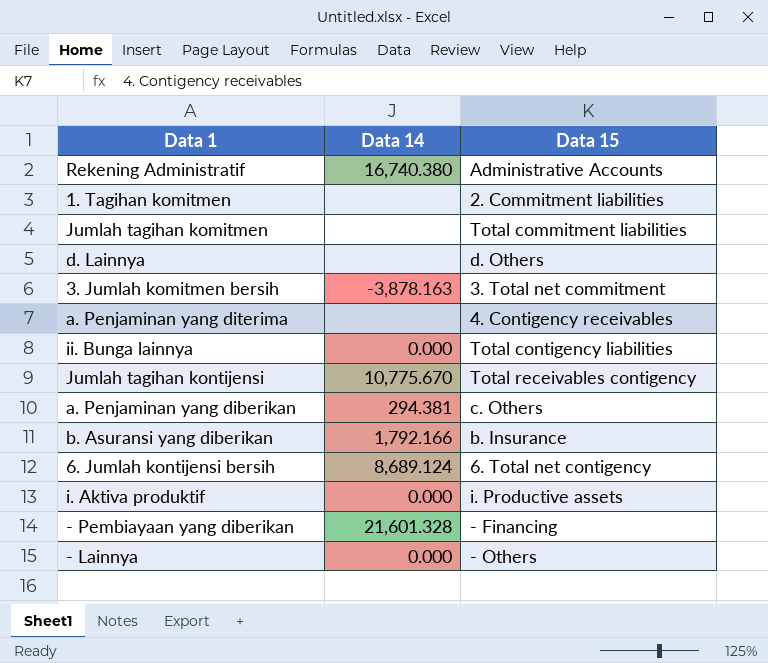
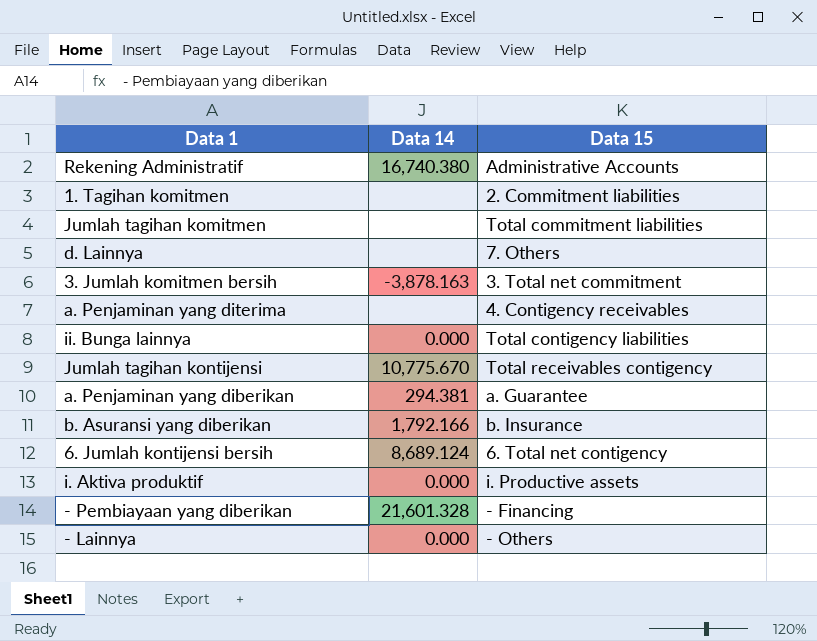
d. Lainnya | Data 15: d. Others -> 7. Others
a. Penjaminan yang diberikan | Data 15: c. Others -> a. Guarantee

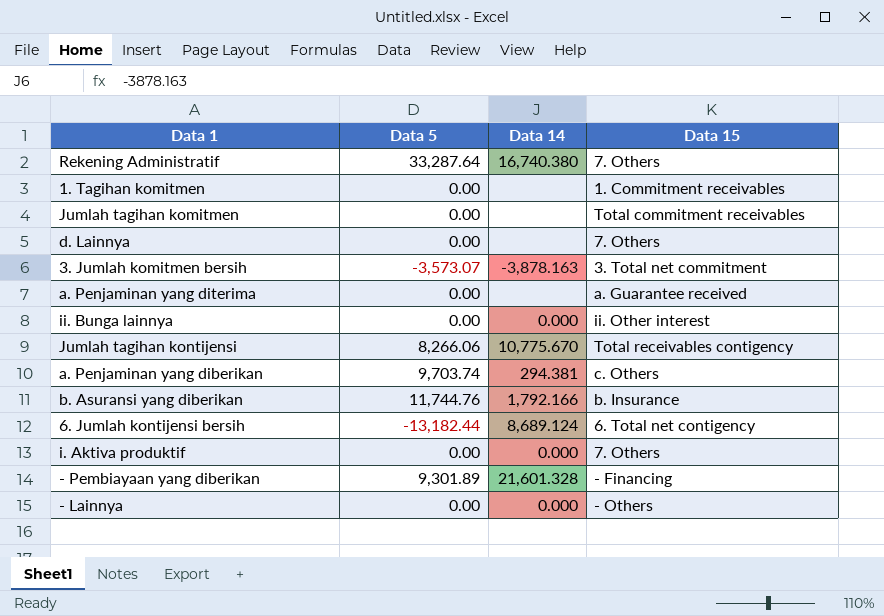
column Data 5 | position: none -> 2
Rekening Administratif | Data 15: Administrative Accounts -> 7. Others
1. Tagihan komitmen | Data 15: 2. Commitment liabilities -> 1. Commitment receivables
Jumlah tagihan komitmen | Data 15: Total commitment liabilities -> Total commitment receivables
a. Penjaminan yang diterima | Data 15: 4. Contigency receivables -> a. Guarantee received
ii. Bunga lainnya | Data 15: Total contigency liabilities -> ii. Other interest
a. Penjaminan yang diberikan | Data 15: a. Guarantee -> c. Others
i. Aktiva produktif | Data 15: i. Productive assets -> 7. Others

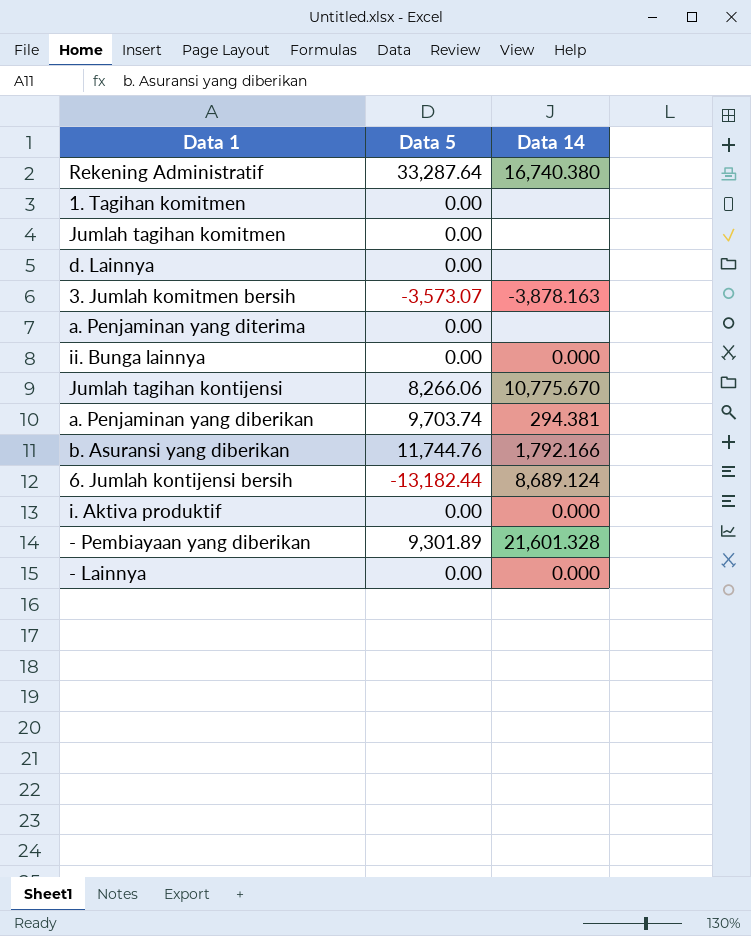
column Data 15 | position: 4 -> none

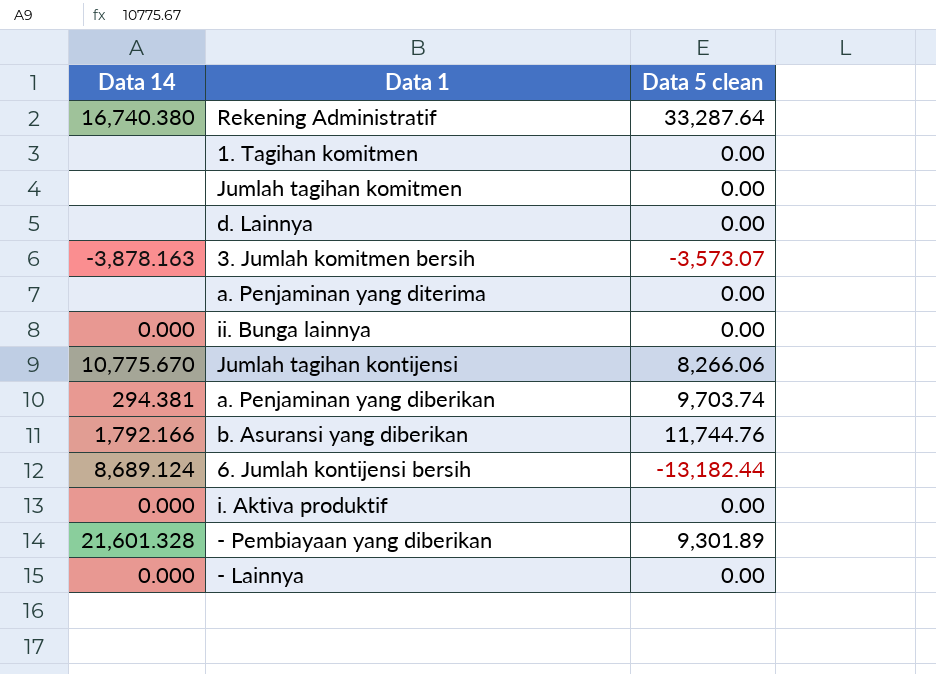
column Data 14 | position: 3 -> 1
column name: Data 5 -> Data 5 clean

